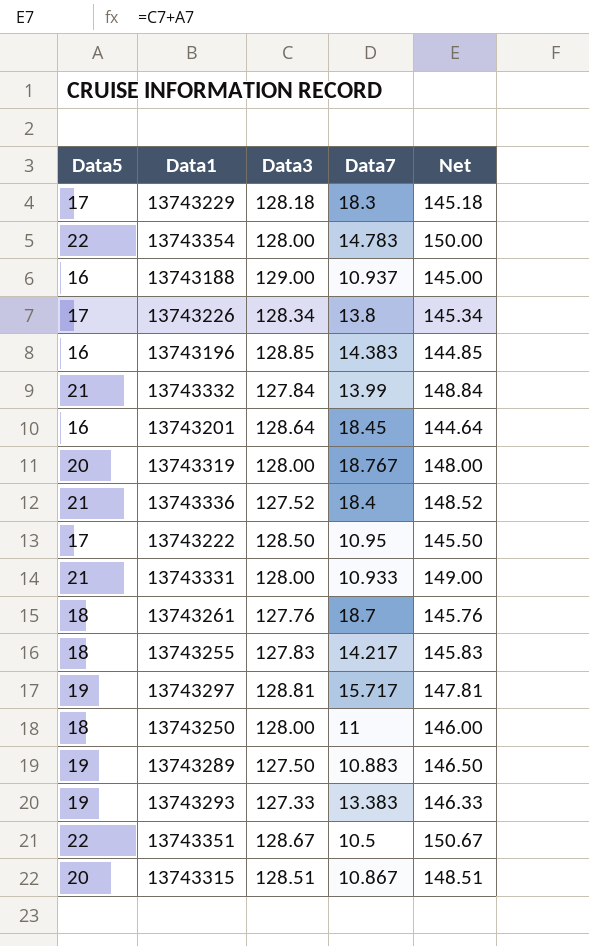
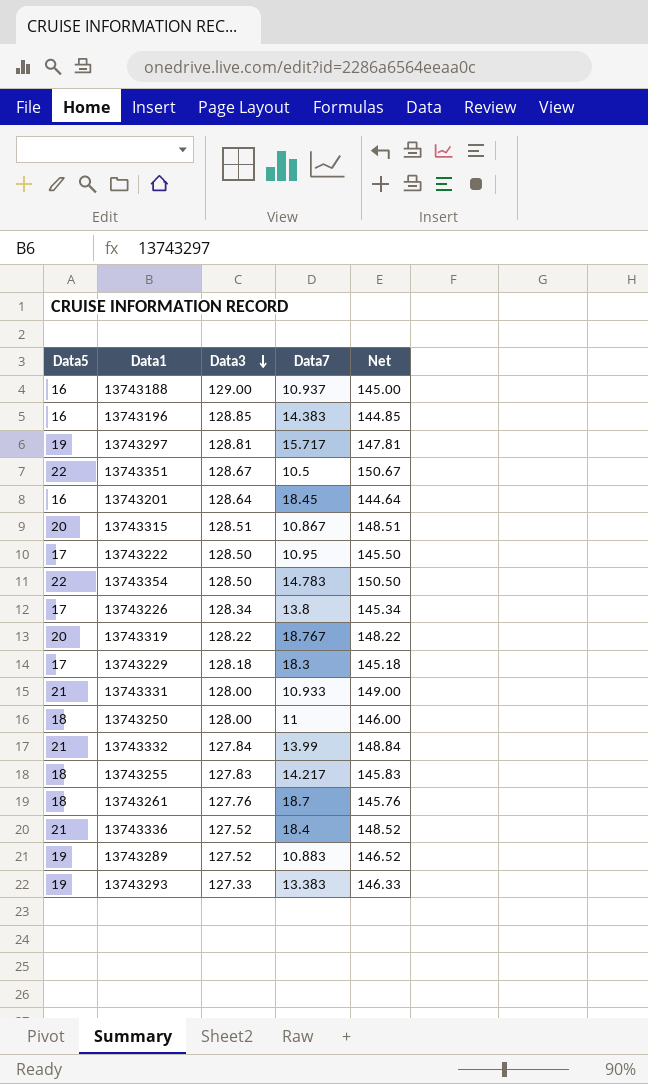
row order: none -> Data3 descending
13743354 | Data3: 128.00 -> 128.50
13743354 | Net: 150.00 -> 150.50
13743319 | Data3: 128.00 -> 128.22
13743319 | Net: 148.00 -> 148.22
13743289 | Data3: 127.50 -> 127.52
13743289 | Net: 146.50 -> 146.52

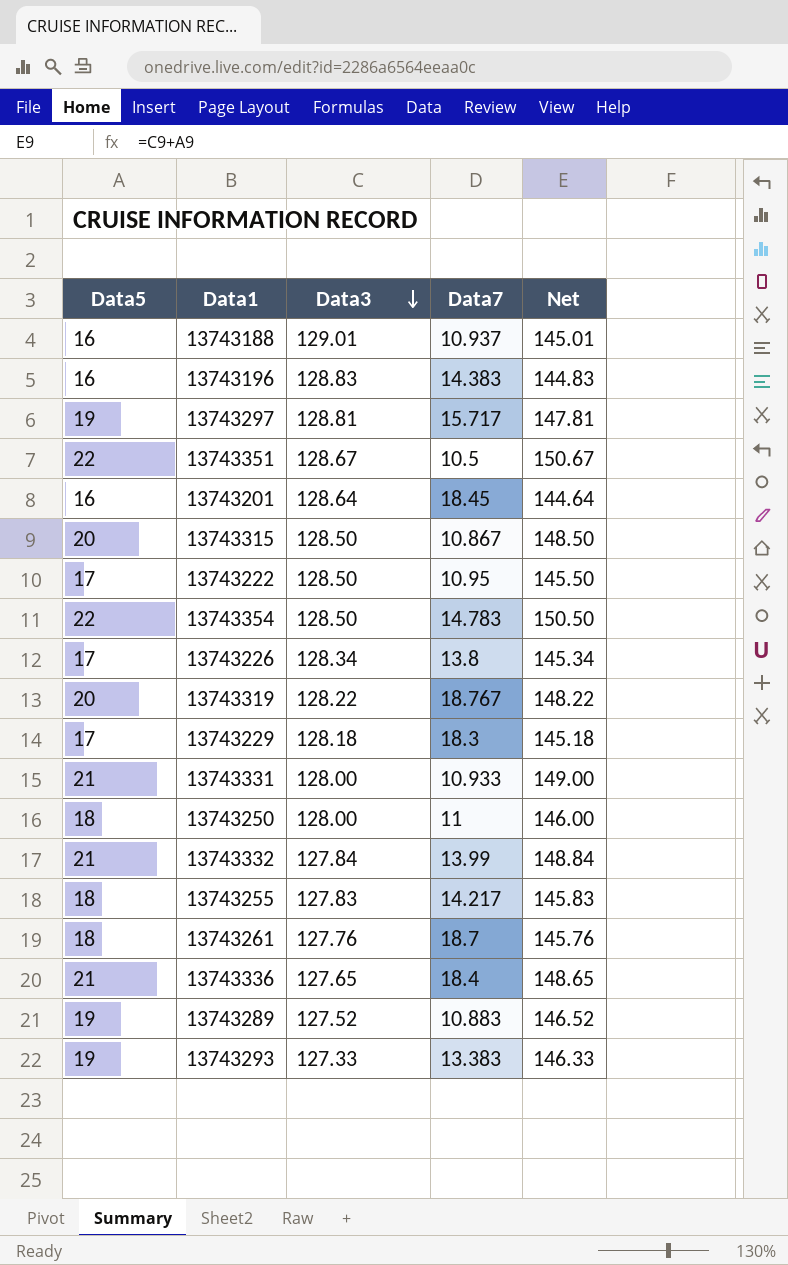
13743188 | Data3: 129.00 -> 129.01
13743188 | Net: 145.00 -> 145.01
13743196 | Data3: 128.85 -> 128.83
13743196 | Net: 144.85 -> 144.83
13743315 | Data3: 128.51 -> 128.50
13743315 | Net: 148.51 -> 148.50
13743336 | Data3: 127.52 -> 127.65
13743336 | Net: 148.52 -> 148.65

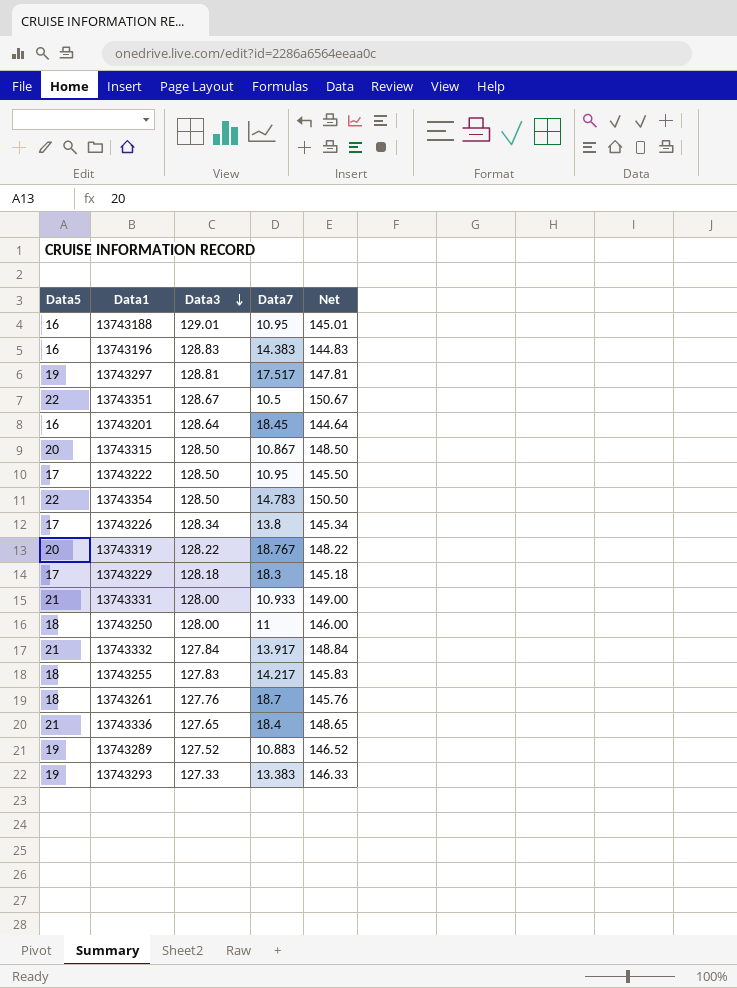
13743188 | Data7: 10.937 -> 10.95
13743297 | Data7: 15.717 -> 17.517
13743332 | Data7: 13.99 -> 13.917

